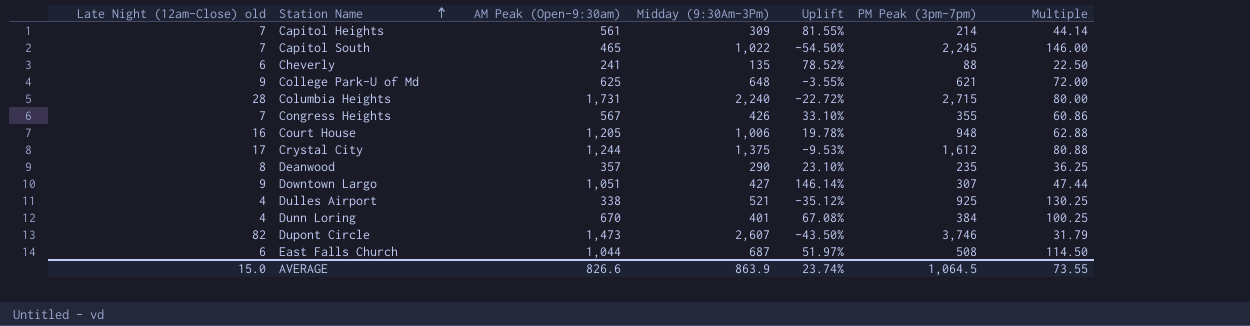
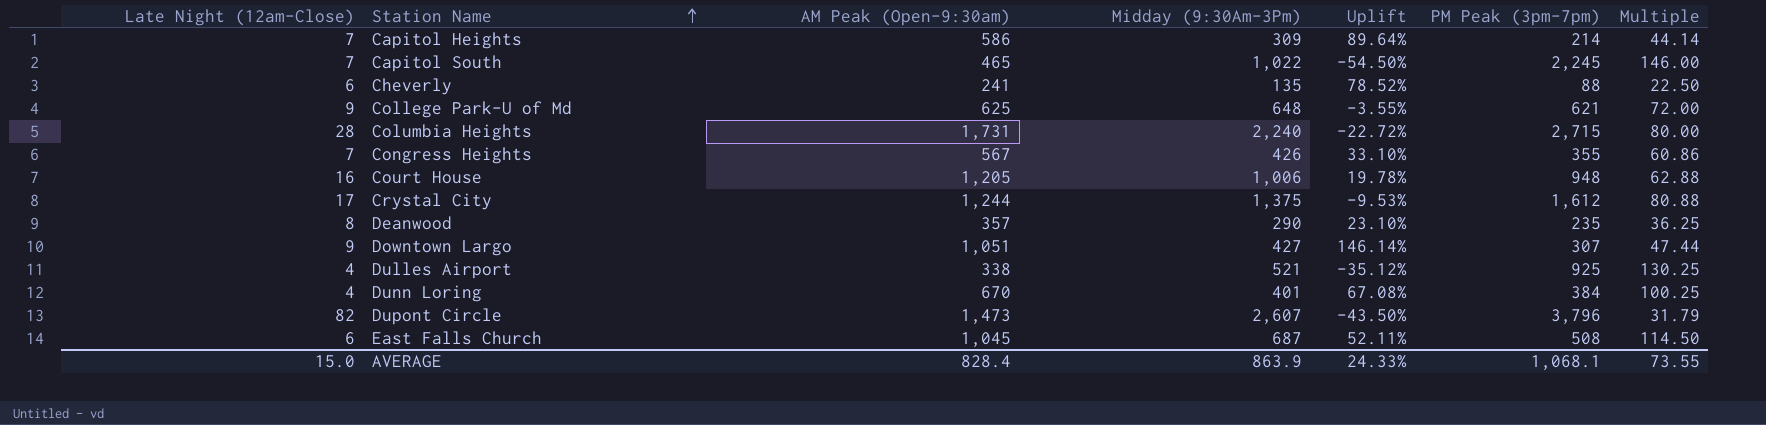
column name: Late Night (12am-Close) old -> Late Night (12am-Close)
Capitol Heights | AM Peak (Open-9:30am): 561 -> 586
Capitol Heights | Uplift: 81.55% -> 89.64%
Dupont Circle | PM Peak (3pm-7pm): 3,746 -> 3,796
East Falls Church | AM Peak (Open-9:30am): 1,044 -> 1,045
East Falls Church | Uplift: 51.97% -> 52.11%
AVERAGE | AM Peak (Open-9:30am): 826.6 -> 828.4
AVERAGE | Uplift: 23.74% -> 24.33%
AVERAGE | PM Peak (3pm-7pm): 1,064.5 -> 1,068.1

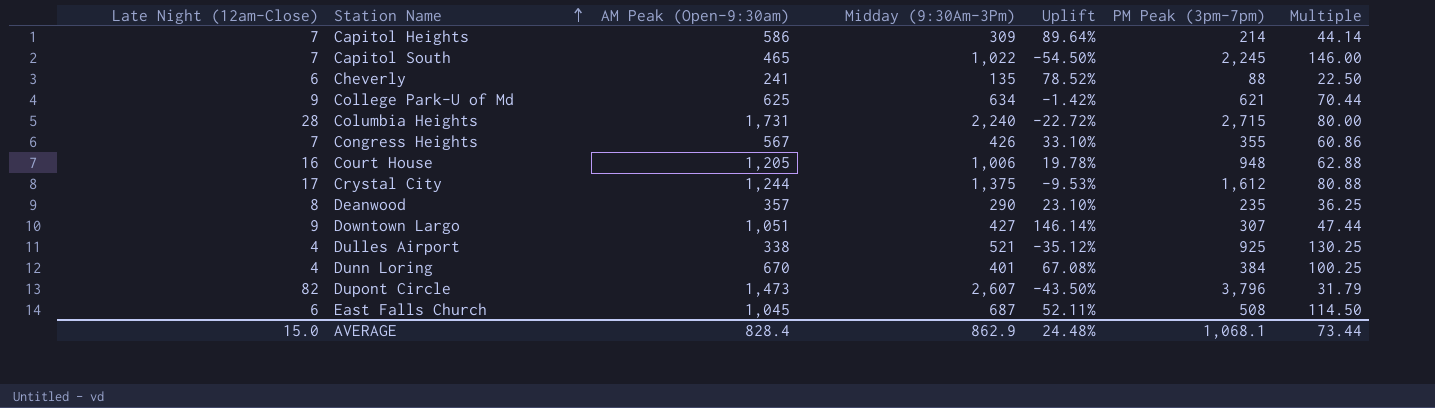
College Park-U of Md | Midday (9:30Am-3Pm): 648 -> 634
College Park-U of Md | Uplift: -3.55% -> -1.42%
College Park-U of Md | Multiple: 72.00 -> 70.44
AVERAGE | Midday (9:30Am-3Pm): 863.9 -> 862.9
AVERAGE | Uplift: 24.33% -> 24.48%
AVERAGE | Multiple: 73.55 -> 73.44

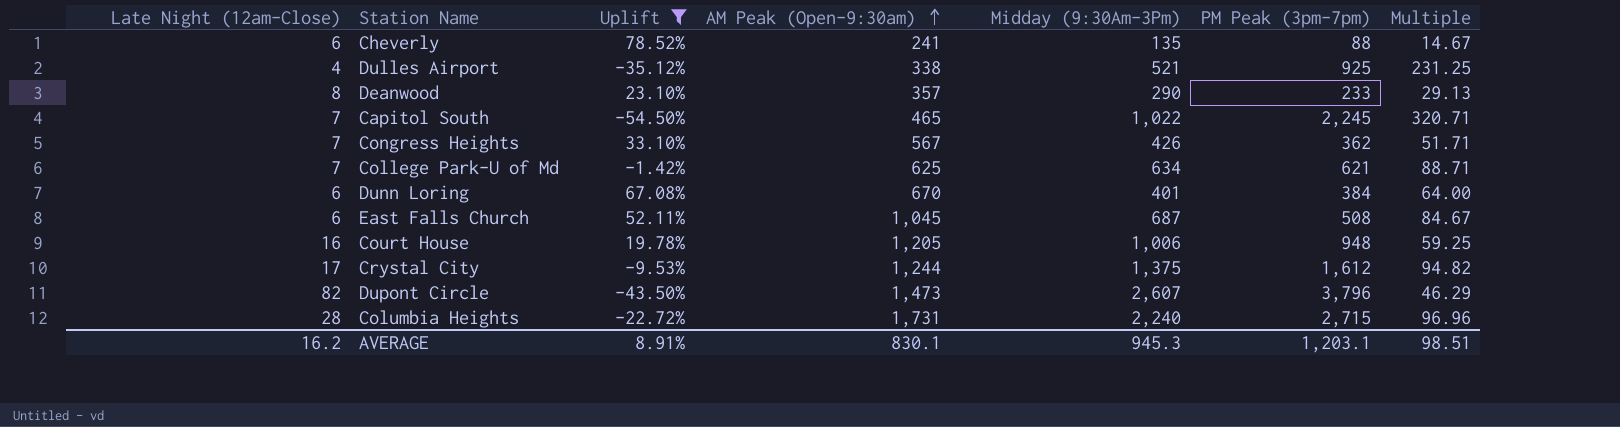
filter: none -> Uplift <= 78.52%
row order: Station Name ascending -> AM Peak (Open-9:30am) ascending
column Uplift | position: 5 -> 3
column Multiple | formula: [Midday (9:30Am-3Pm)] / [Late Night (12am-Close)] -> [PM Peak (3pm-7pm)] / [Late Night (12am-Close)]
Deanwood | PM Peak (3pm-7pm): 235 -> 233
Congress Heights | PM Peak (3pm-7pm): 355 -> 362
College Park-U of Md | Late Night (12am-Close): 9 -> 7
Dunn Loring | Late Night (12am-Close): 4 -> 6
AVERAGE | Late Night (12am-Close): 15.0 -> 16.2
AVERAGE | Uplift: 24.48% -> 8.91%
AVERAGE | AM Peak (Open-9:30am): 828.4 -> 830.1
AVERAGE | Midday (9:30Am-3Pm): 862.9 -> 945.3
AVERAGE | PM Peak (3pm-7pm): 1,068.1 -> 1,203.1
AVERAGE | Multiple: 73.44 -> 98.51

